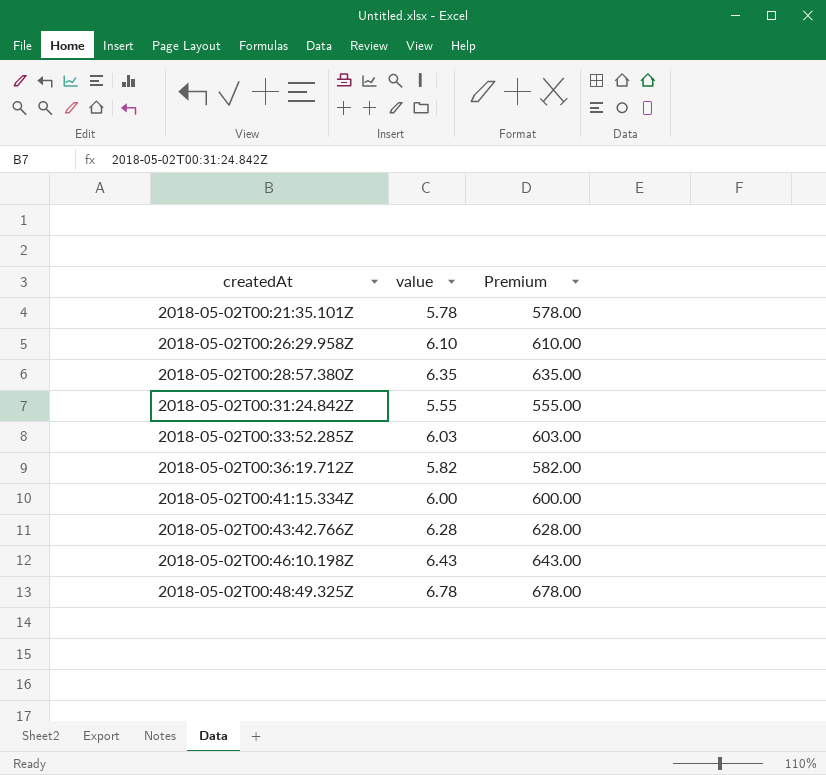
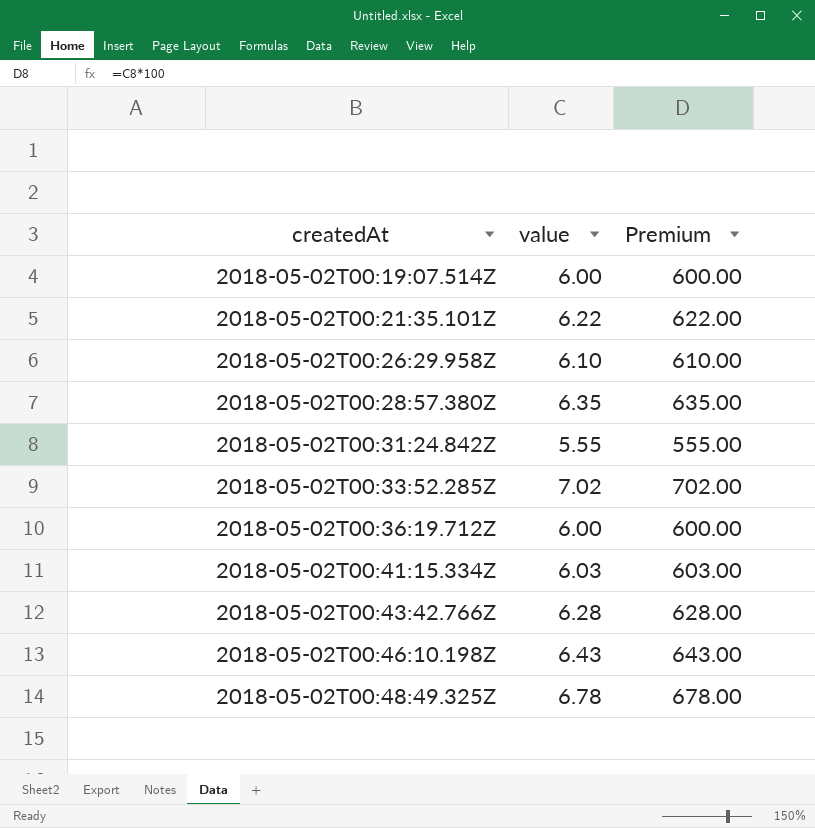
row 2018-05-02T00:19:07.514Z: none -> 6.00 | 600.00
2018-05-02T00:21:35.101Z | value: 5.78 -> 6.22
2018-05-02T00:21:35.101Z | Premium: 578.00 -> 622.00
2018-05-02T00:33:52.285Z | value: 6.03 -> 7.02
2018-05-02T00:33:52.285Z | Premium: 603.00 -> 702.00
2018-05-02T00:36:19.712Z | value: 5.82 -> 6.00
2018-05-02T00:36:19.712Z | Premium: 582.00 -> 600.00
2018-05-02T00:41:15.334Z | value: 6.00 -> 6.03
2018-05-02T00:41:15.334Z | Premium: 600.00 -> 603.00

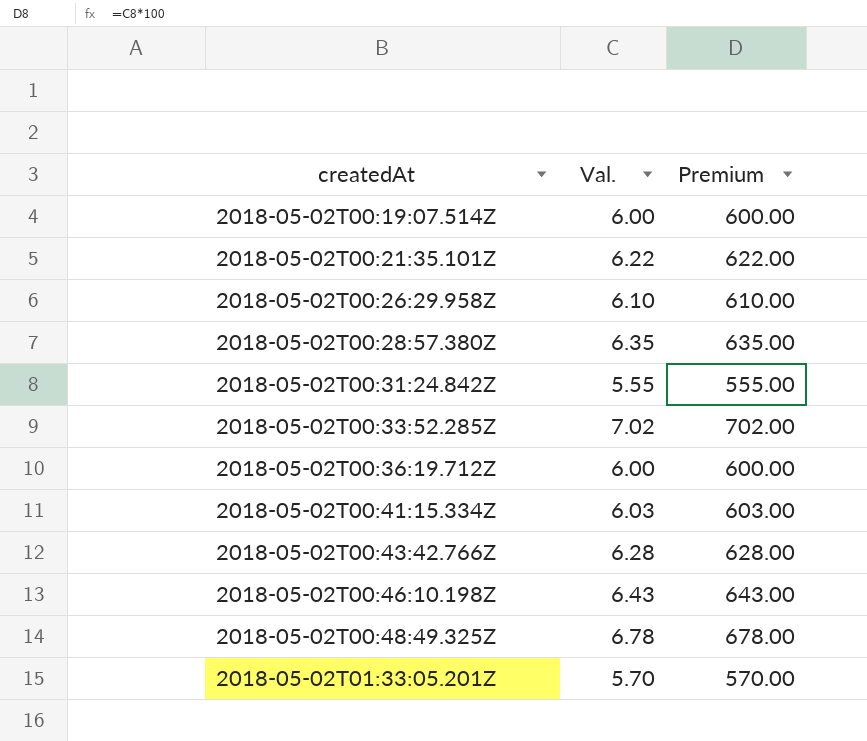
column name: value -> Val.
row 2018-05-02T01:33:05.201Z: none -> 5.70 | 570.00

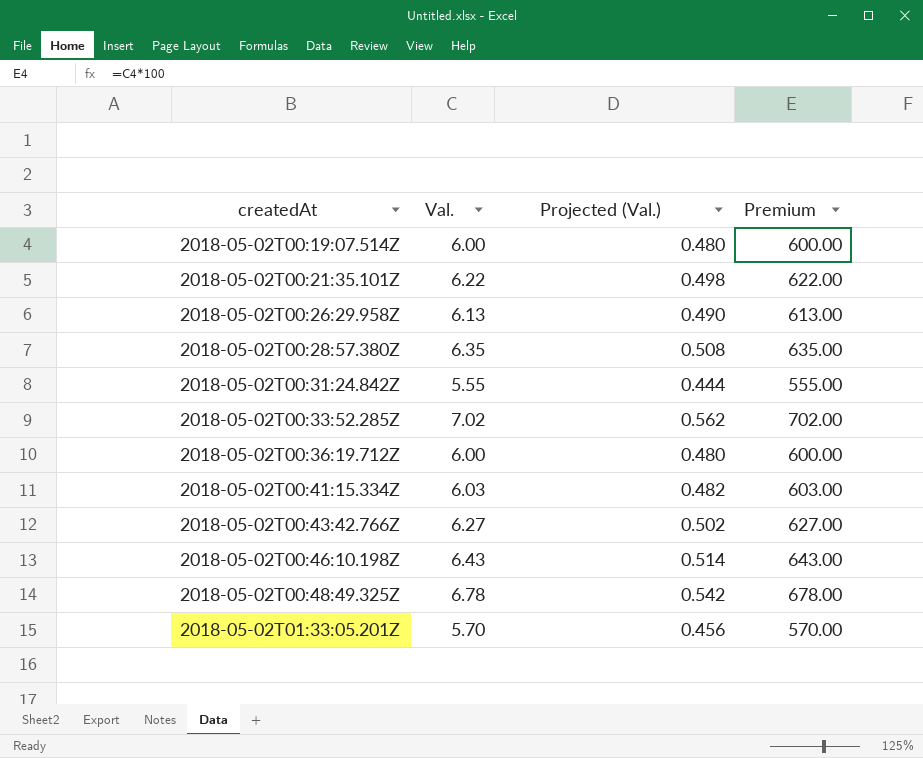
column Projected (Val.) | formula: none -> [Val.] * 0.08
2018-05-02T00:26:29.958Z | Val.: 6.10 -> 6.13
2018-05-02T00:26:29.958Z | Premium: 610.00 -> 613.00
2018-05-02T00:43:42.766Z | Val.: 6.28 -> 6.27
2018-05-02T00:43:42.766Z | Premium: 628.00 -> 627.00

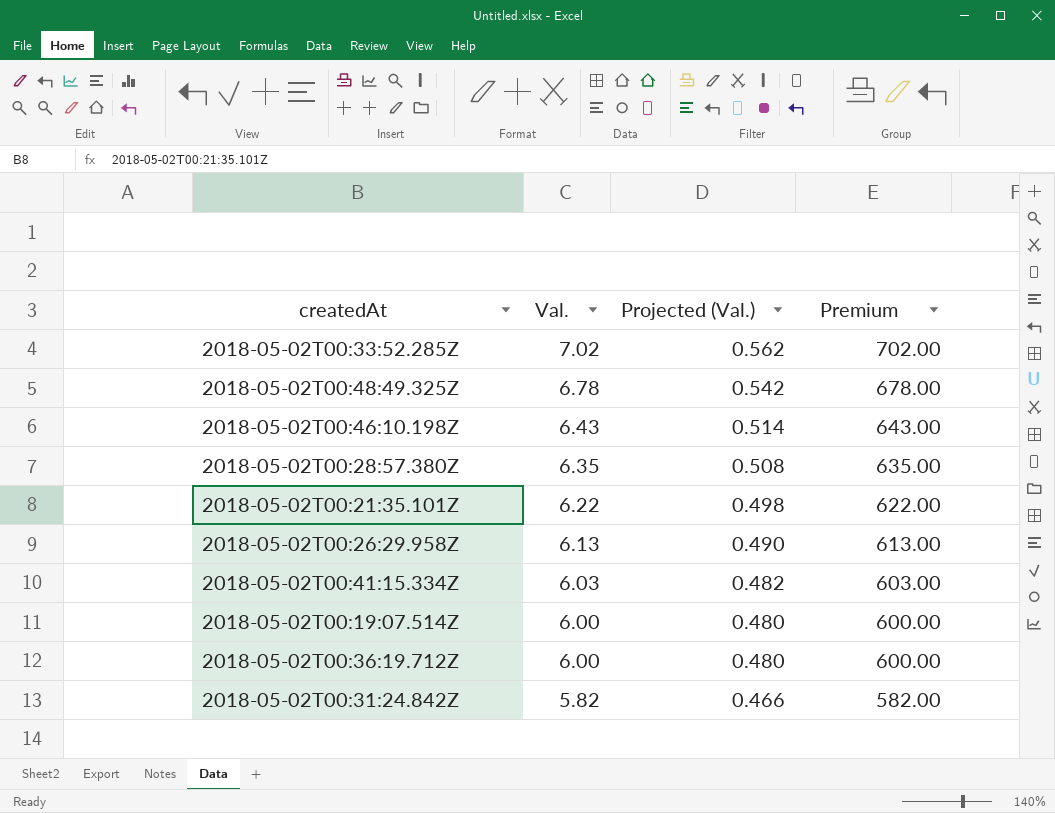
row order: createdAt ascending -> Val. descending
row 2018-05-02T00:43:42.766Z: 6.27 | 0.502 | 627.00 -> none
row 2018-05-02T01:33:05.201Z: 5.70 | 0.456 | 570.00 -> none
2018-05-02T00:31:24.842Z | Val.: 5.55 -> 5.82
2018-05-02T00:31:24.842Z | Projected (Val.): 0.444 -> 0.466
2018-05-02T00:31:24.842Z | Premium: 555.00 -> 582.00

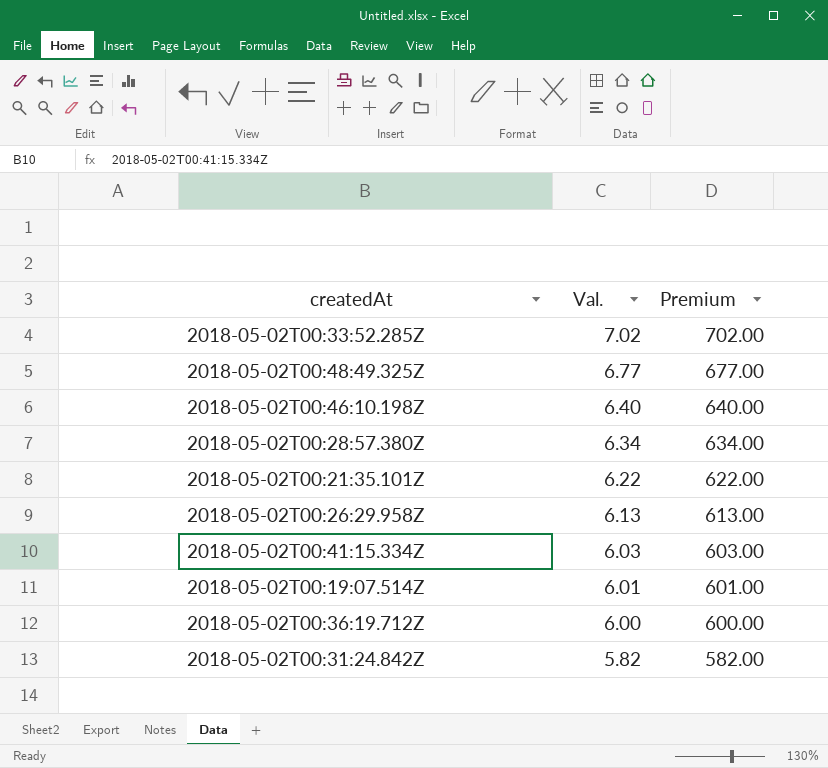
column Projected (Val.) | formula: [Val.] * 0.08 -> none
2018-05-02T00:48:49.325Z | Val.: 6.78 -> 6.77
2018-05-02T00:48:49.325Z | Premium: 678.00 -> 677.00
2018-05-02T00:46:10.198Z | Val.: 6.43 -> 6.40
2018-05-02T00:46:10.198Z | Premium: 643.00 -> 640.00
2018-05-02T00:28:57.380Z | Val.: 6.35 -> 6.34
2018-05-02T00:28:57.380Z | Premium: 635.00 -> 634.00
2018-05-02T00:19:07.514Z | Val.: 6.00 -> 6.01
2018-05-02T00:19:07.514Z | Premium: 600.00 -> 601.00

